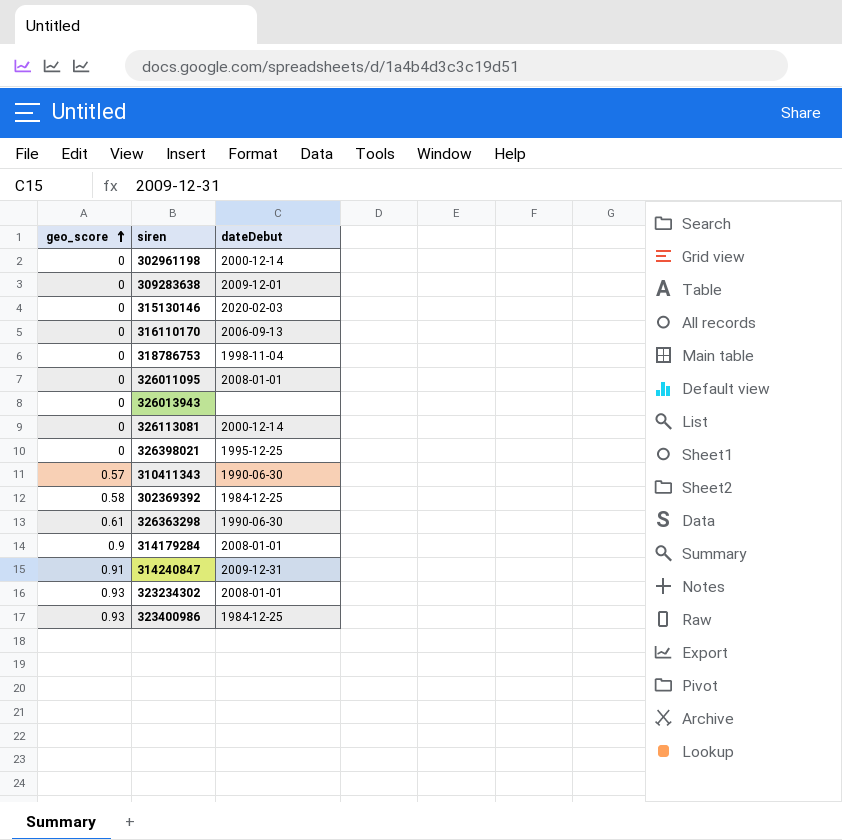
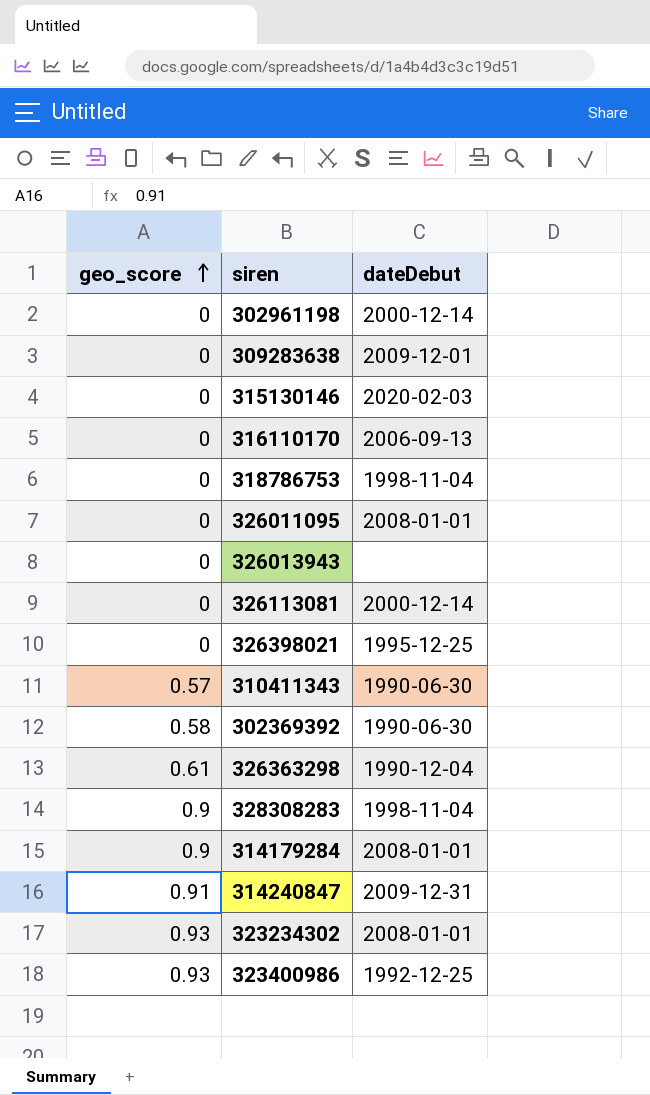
302369392 | dateDebut: 1984-12-25 -> 1990-06-30
326363298 | dateDebut: 1990-06-30 -> 1990-12-04
row 328308283: none -> 0.9 | 1998-11-04
323400986 | dateDebut: 1984-12-25 -> 1992-12-25

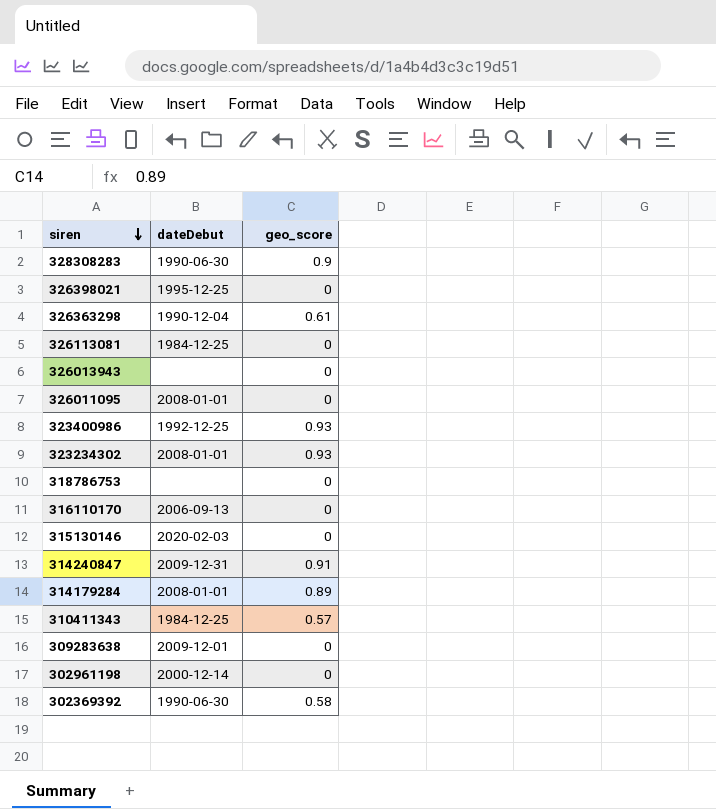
row order: geo_score ascending -> siren descending
column geo_score | position: 1 -> 3
328308283 | dateDebut: 1998-11-04 -> 1990-06-30
326113081 | dateDebut: 2000-12-14 -> 1984-12-25
318786753 | dateDebut: 1998-11-04 -> none
314179284 | geo_score: 0.9 -> 0.89
310411343 | dateDebut: 1990-06-30 -> 1984-12-25

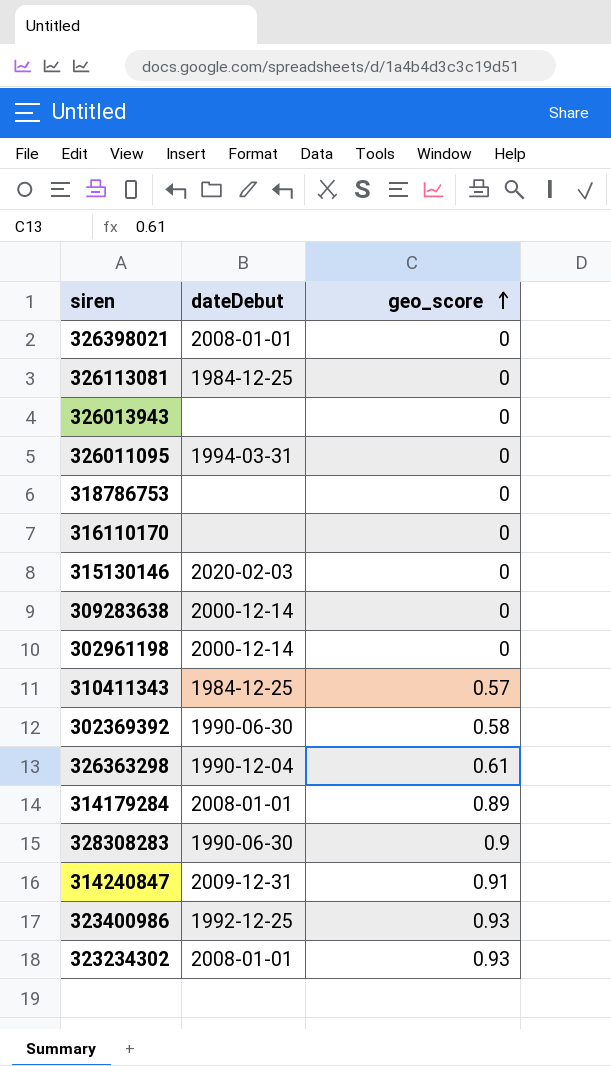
row order: siren descending -> geo_score ascending
326398021 | dateDebut: 1995-12-25 -> 2008-01-01
326011095 | dateDebut: 2008-01-01 -> 1994-03-31
316110170 | dateDebut: 2006-09-13 -> none
309283638 | dateDebut: 2009-12-01 -> 2000-12-14

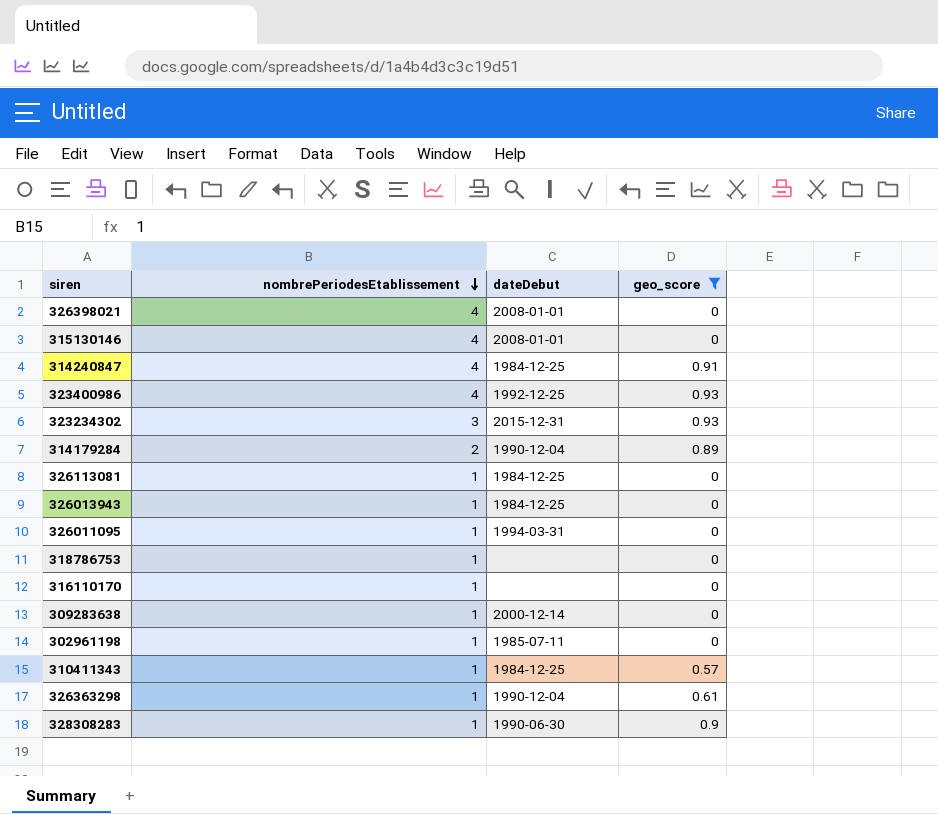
filter: none -> geo_score != 0.58
row order: geo_score ascending -> nombrePeriodesEtablissement descending
column nombrePeriodesEtablissement | position: none -> 2
315130146 | dateDebut: 2020-02-03 -> 2008-01-01
314240847 | dateDebut: 2009-12-31 -> 1984-12-25
323234302 | dateDebut: 2008-01-01 -> 2015-12-31
314179284 | dateDebut: 2008-01-01 -> 1990-12-04
326013943 | dateDebut: none -> 1984-12-25
302961198 | dateDebut: 2000-12-14 -> 1985-07-11

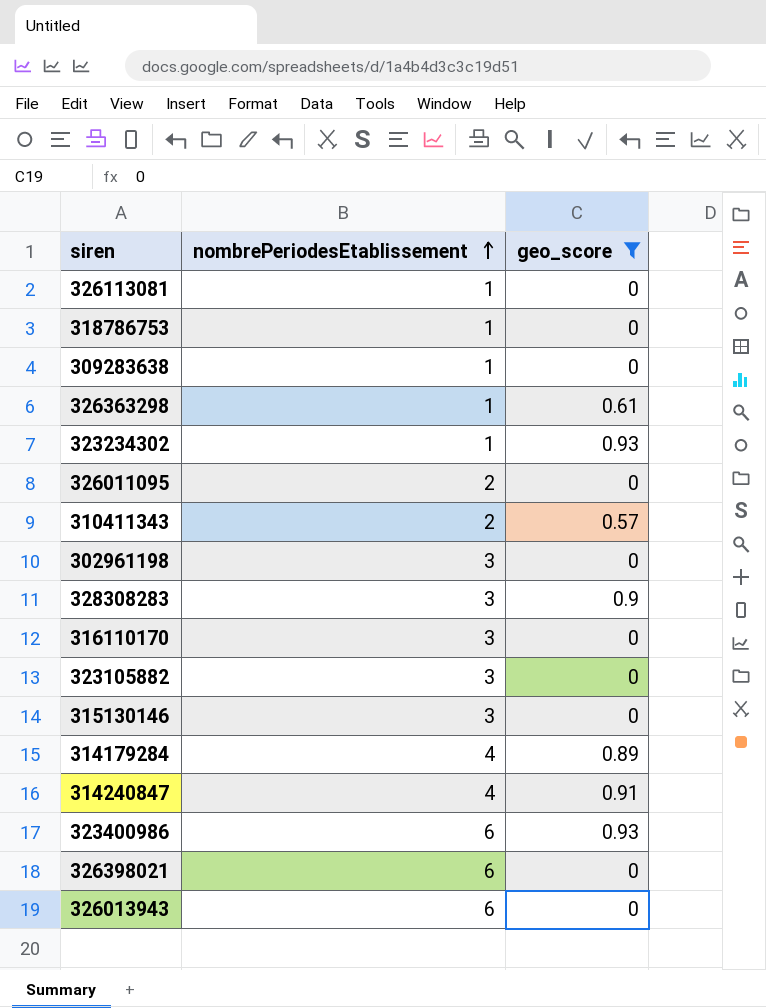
row order: nombrePeriodesEtablissement descending -> nombrePeriodesEtablissement ascending
column dateDebut | position: 3 -> none
323234302 | nombrePeriodesEtablissement: 3 -> 1
326011095 | nombrePeriodesEtablissement: 1 -> 2
310411343 | nombrePeriodesEtablissement: 1 -> 2
302961198 | nombrePeriodesEtablissement: 1 -> 3
328308283 | nombrePeriodesEtablissement: 1 -> 3
316110170 | nombrePeriodesEtablissement: 1 -> 3
row 323105882: none -> 3 | 0
315130146 | nombrePeriodesEtablissement: 4 -> 3
314179284 | nombrePeriodesEtablissement: 2 -> 4
323400986 | nombrePeriodesEtablissement: 4 -> 6
326398021 | nombrePeriodesEtablissement: 4 -> 6
326013943 | nombrePeriodesEtablissement: 1 -> 6

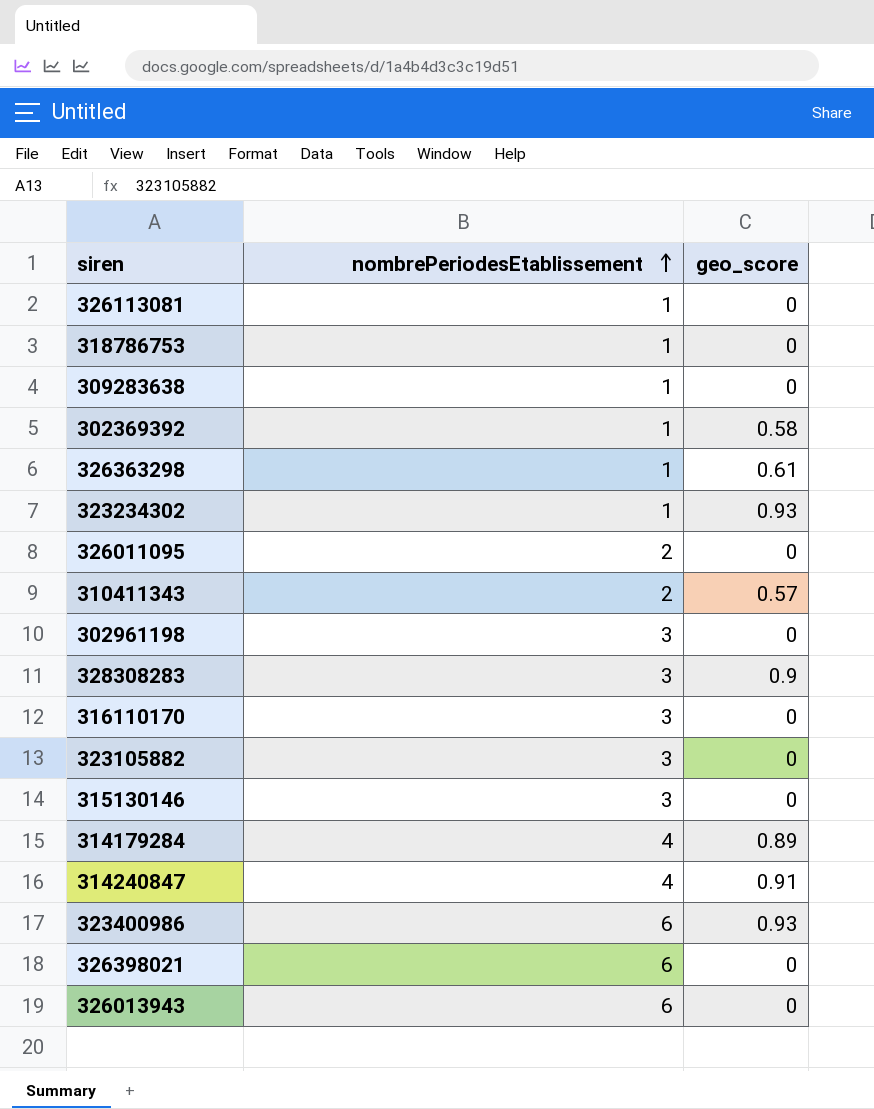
filter: geo_score != 0.58 -> none

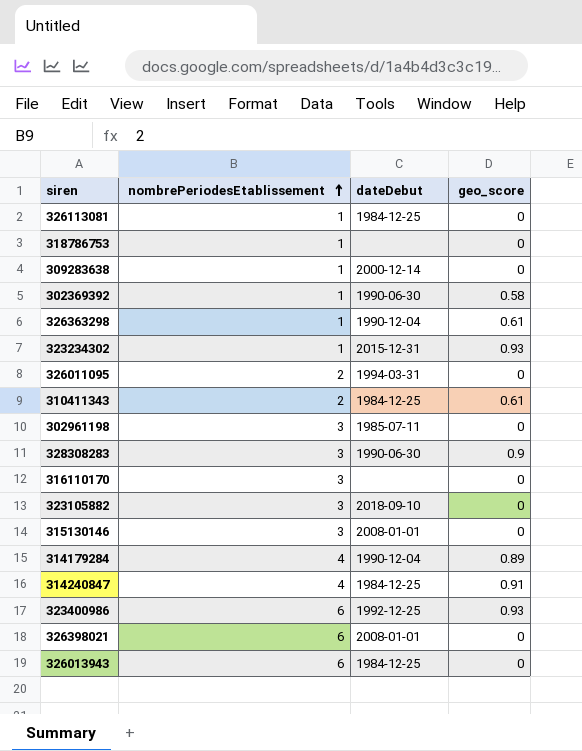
column dateDebut | position: none -> 3
310411343 | geo_score: 0.57 -> 0.61

